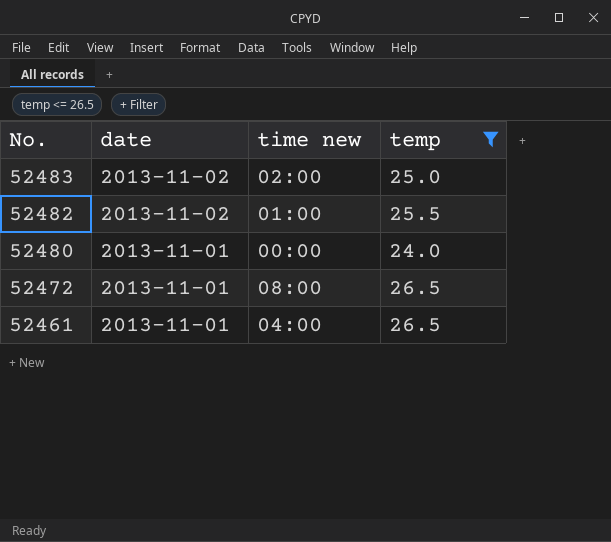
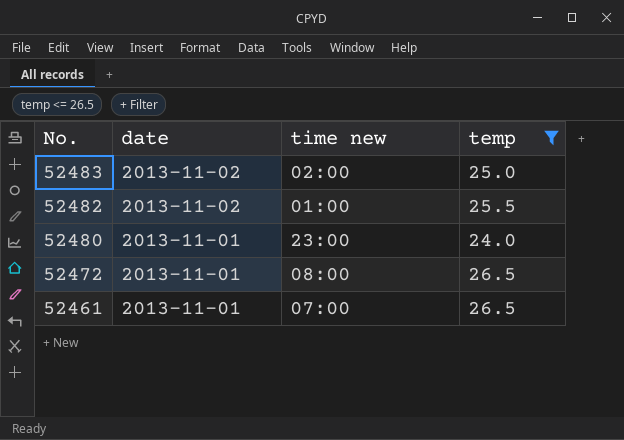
52480 | time new: 00:00 -> 23:00
52461 | time new: 04:00 -> 07:00

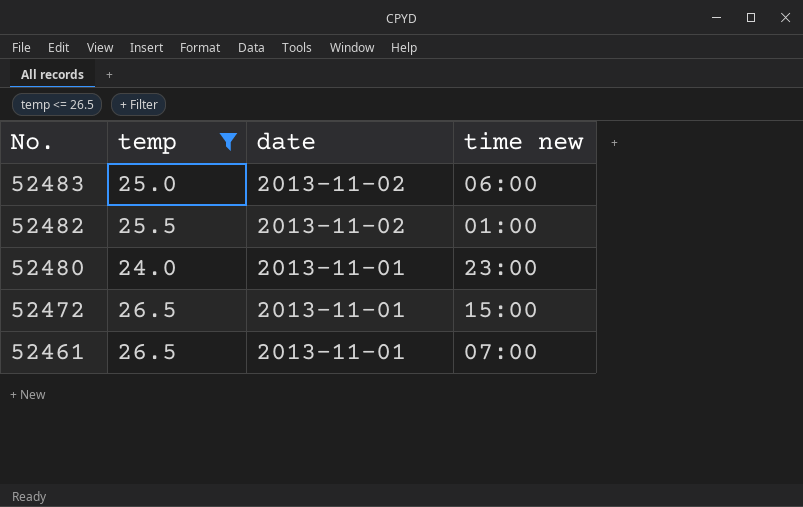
column temp | position: 4 -> 2
52483 | time new: 02:00 -> 06:00
52472 | time new: 08:00 -> 15:00

